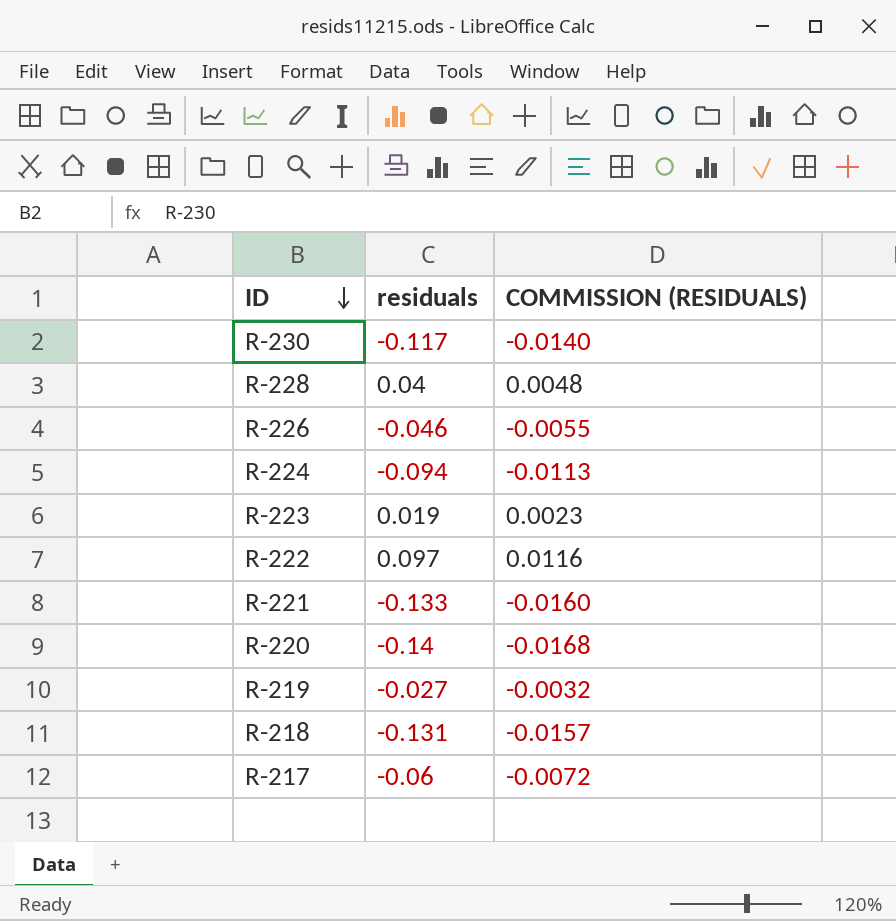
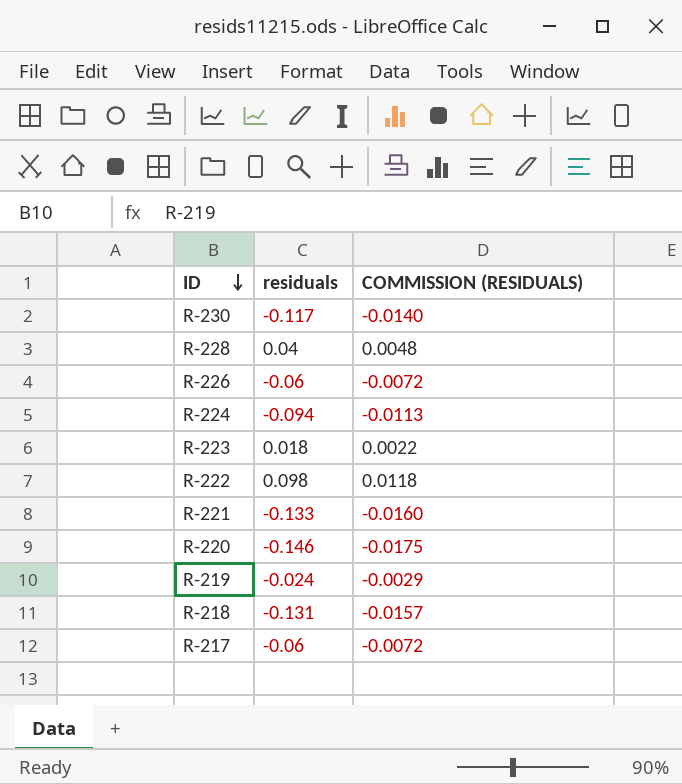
R-226 | residuals: -0.046 -> -0.06
R-226 | COMMISSION (RESIDUALS): -0.0055 -> -0.0072
R-223 | residuals: 0.019 -> 0.018
R-223 | COMMISSION (RESIDUALS): 0.0023 -> 0.0022
R-222 | residuals: 0.097 -> 0.098
R-222 | COMMISSION (RESIDUALS): 0.0116 -> 0.0118
R-220 | residuals: -0.14 -> -0.146
R-220 | COMMISSION (RESIDUALS): -0.0168 -> -0.0175
R-219 | residuals: -0.027 -> -0.024
R-219 | COMMISSION (RESIDUALS): -0.0032 -> -0.0029

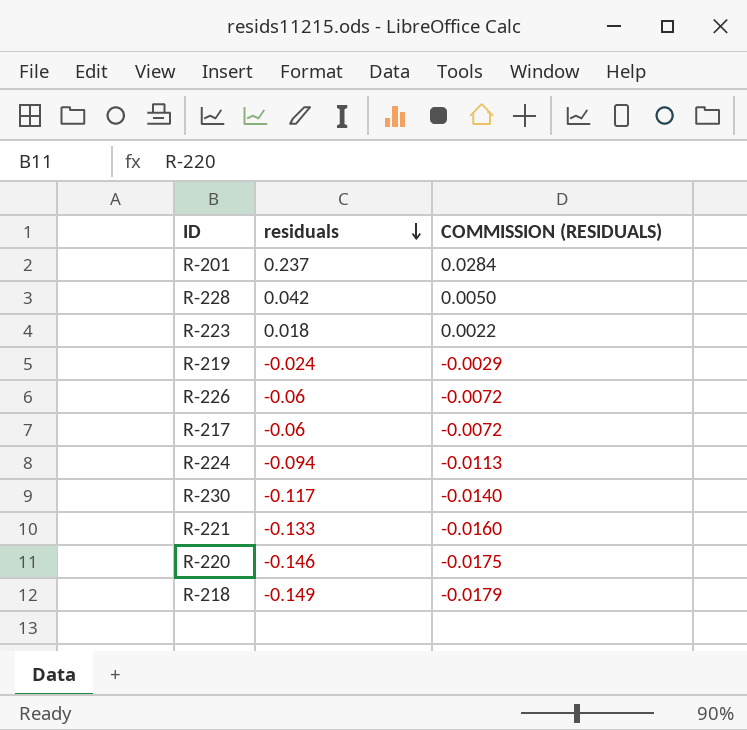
row order: ID descending -> residuals descending
row R-222: 0.098 | 0.0118 -> none
row R-201: none -> 0.237 | 0.0284
R-228 | residuals: 0.04 -> 0.042
R-228 | COMMISSION (RESIDUALS): 0.0048 -> 0.0050
R-218 | residuals: -0.131 -> -0.149
R-218 | COMMISSION (RESIDUALS): -0.0157 -> -0.0179

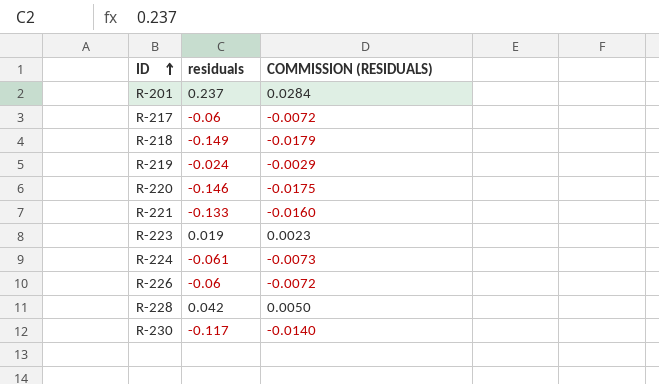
row order: residuals descending -> ID ascending
R-223 | residuals: 0.018 -> 0.019
R-223 | COMMISSION (RESIDUALS): 0.0022 -> 0.0023
R-224 | residuals: -0.094 -> -0.061
R-224 | COMMISSION (RESIDUALS): -0.0113 -> -0.0073

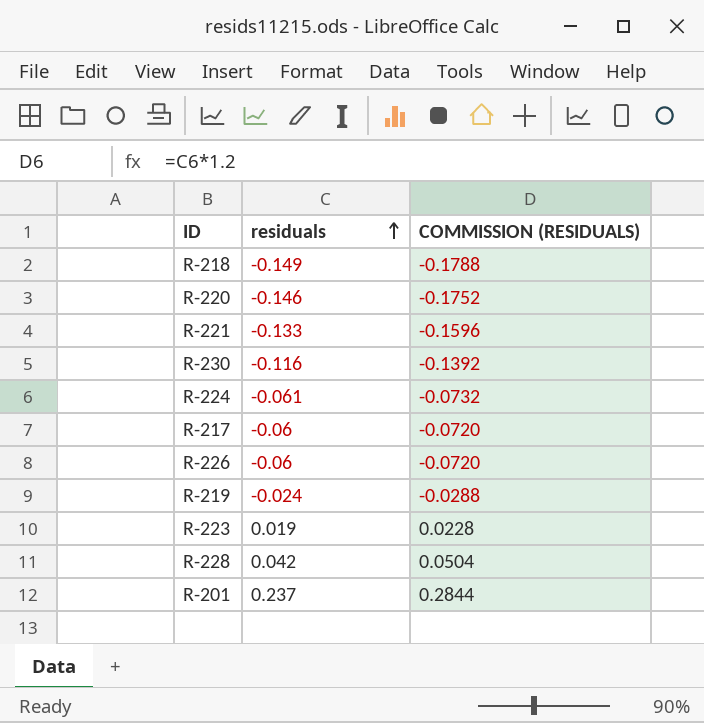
row order: ID ascending -> residuals ascending
column COMMISSION (RESIDUALS) | formula: [residuals] * 0.12 -> [residuals] * 1.2
R-230 | residuals: -0.117 -> -0.116

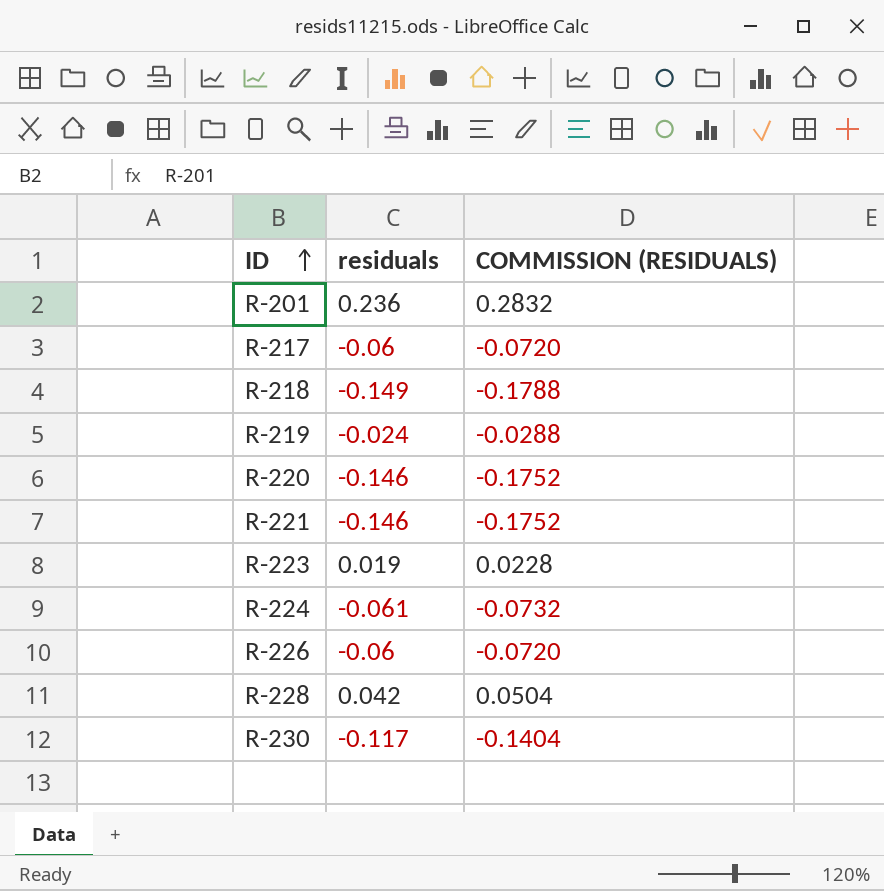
row order: residuals ascending -> ID ascending
R-201 | residuals: 0.237 -> 0.236
R-201 | COMMISSION (RESIDUALS): 0.2844 -> 0.2832
R-221 | residuals: -0.133 -> -0.146
R-221 | COMMISSION (RESIDUALS): -0.1596 -> -0.1752
R-230 | residuals: -0.116 -> -0.117
R-230 | COMMISSION (RESIDUALS): -0.1392 -> -0.1404

